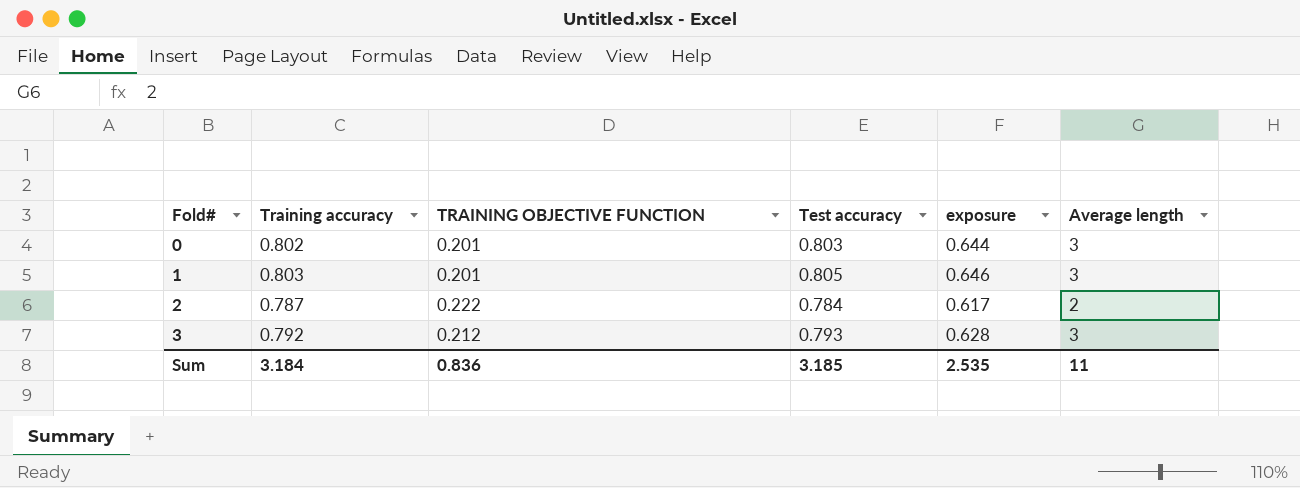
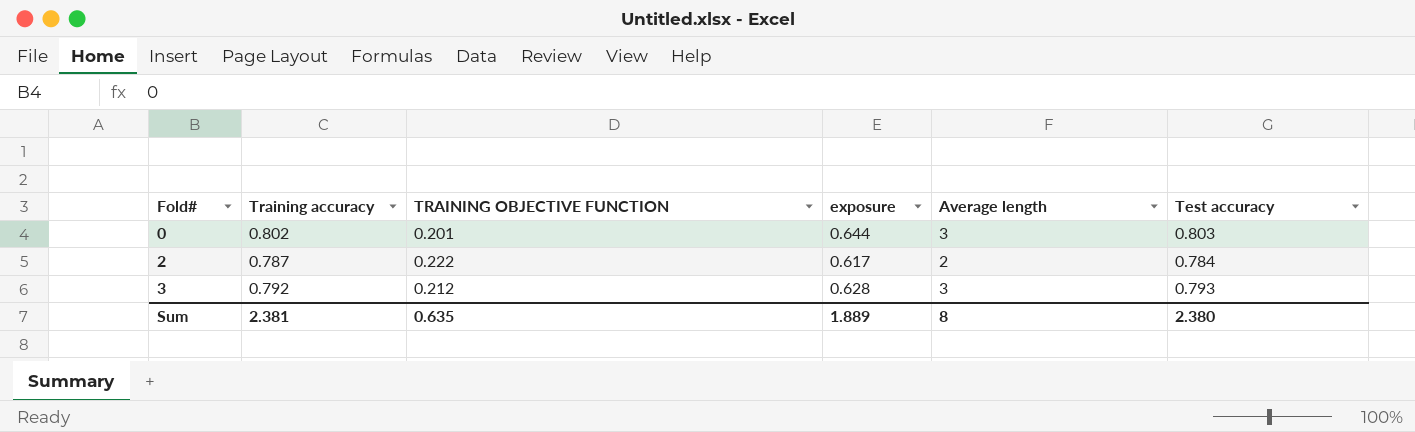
column Test accuracy | position: 4 -> 6
row 1: 0.803 | 0.201 | 0.805 | 0.646 | 3 -> none
Sum | Training accuracy: 3.184 -> 2.381
Sum | TRAINING OBJECTIVE FUNCTION: 0.836 -> 0.635
Sum | exposure: 2.535 -> 1.889
Sum | Average length: 11 -> 8
Sum | Test accuracy: 3.185 -> 2.380

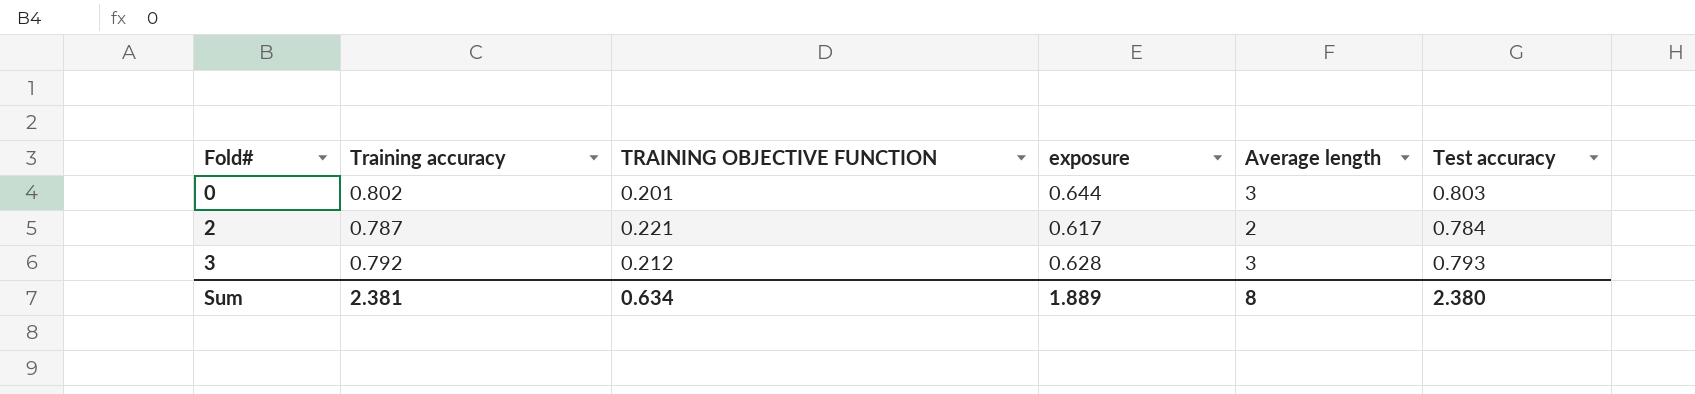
2 | TRAINING OBJECTIVE FUNCTION: 0.222 -> 0.221
Sum | TRAINING OBJECTIVE FUNCTION: 0.635 -> 0.634

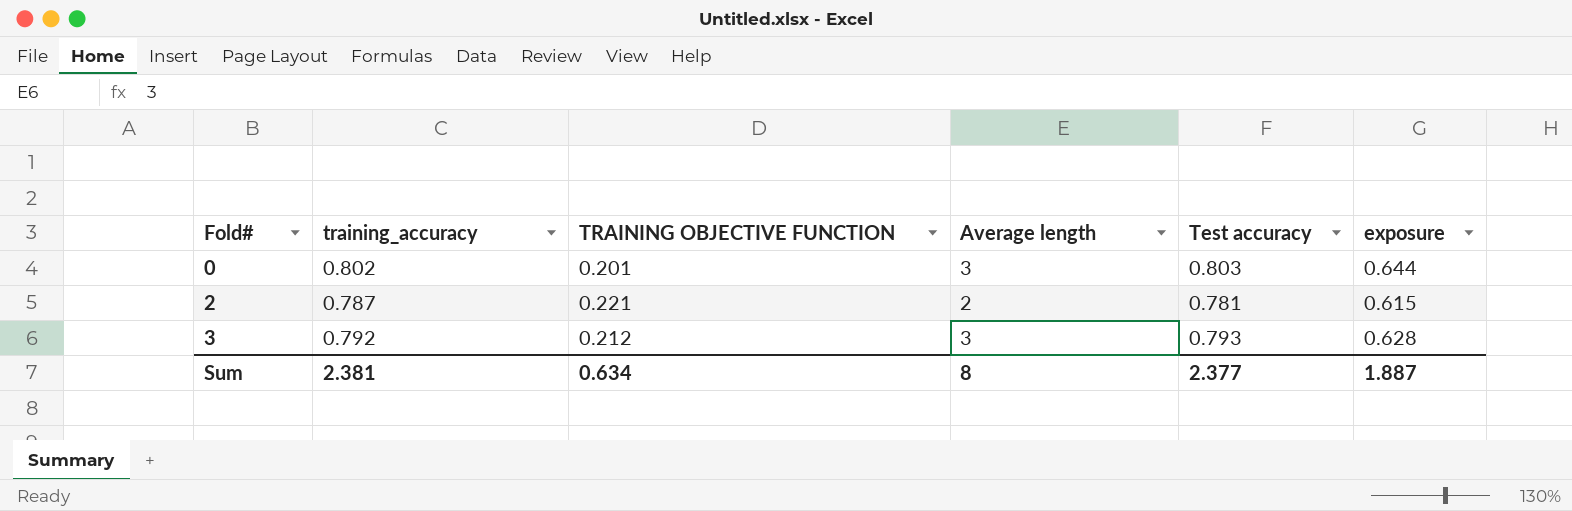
column name: Training accuracy -> training_accuracy
column exposure | position: 4 -> 6
2 | Test accuracy: 0.784 -> 0.781
2 | exposure: 0.617 -> 0.615
Sum | Test accuracy: 2.380 -> 2.377
Sum | exposure: 1.889 -> 1.887

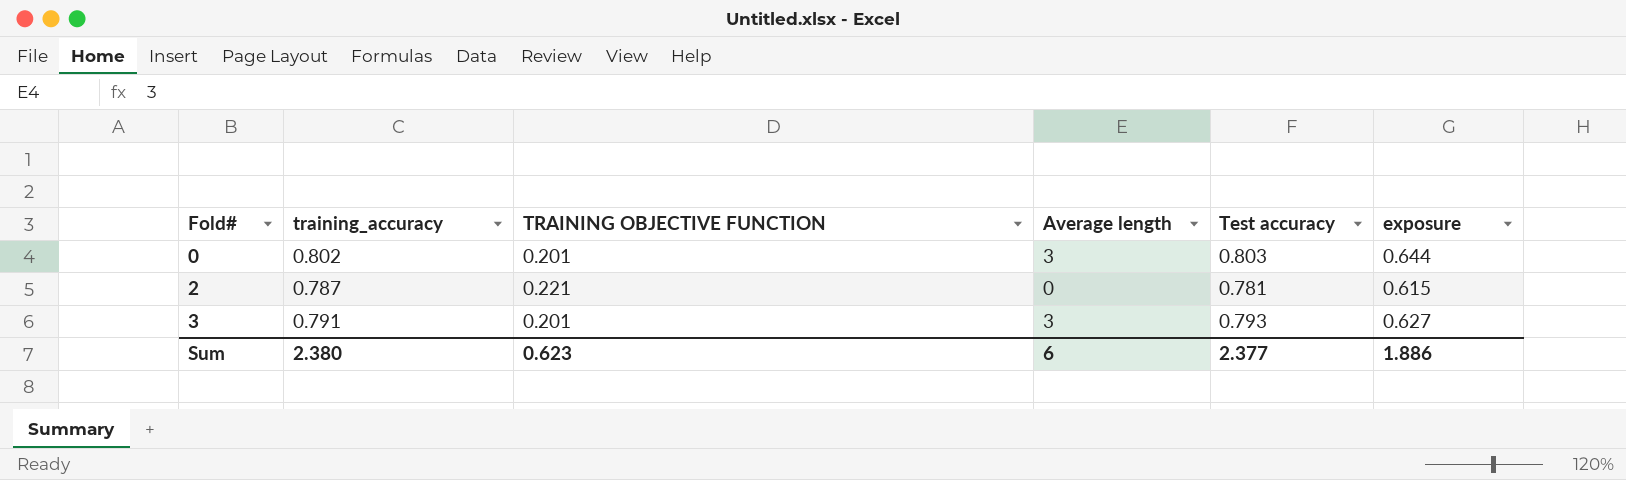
2 | Average length: 2 -> 0
3 | training_accuracy: 0.792 -> 0.791
3 | TRAINING OBJECTIVE FUNCTION: 0.212 -> 0.201
3 | exposure: 0.628 -> 0.627
Sum | training_accuracy: 2.381 -> 2.380
Sum | TRAINING OBJECTIVE FUNCTION: 0.634 -> 0.623
Sum | Average length: 8 -> 6
Sum | exposure: 1.887 -> 1.886

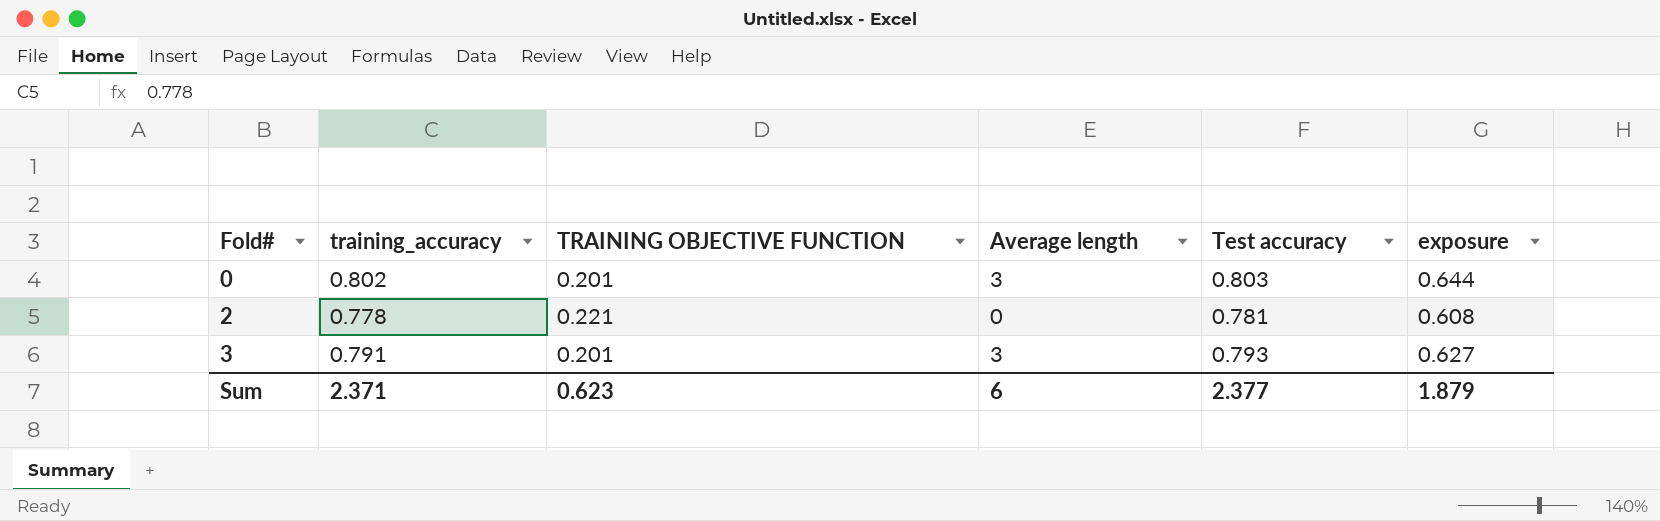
2 | training_accuracy: 0.787 -> 0.778
2 | exposure: 0.615 -> 0.608
Sum | training_accuracy: 2.380 -> 2.371
Sum | exposure: 1.886 -> 1.879

